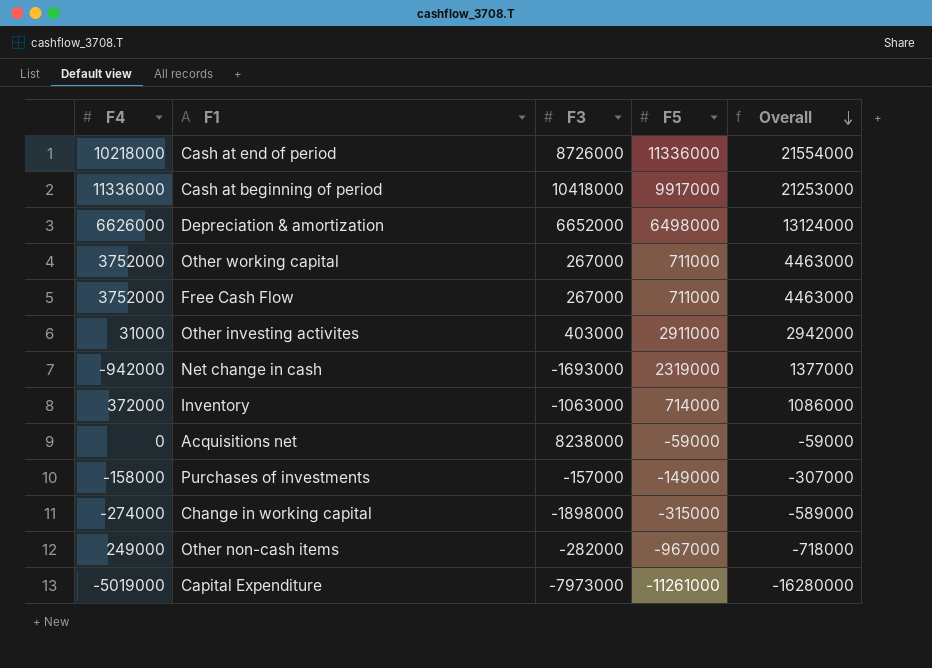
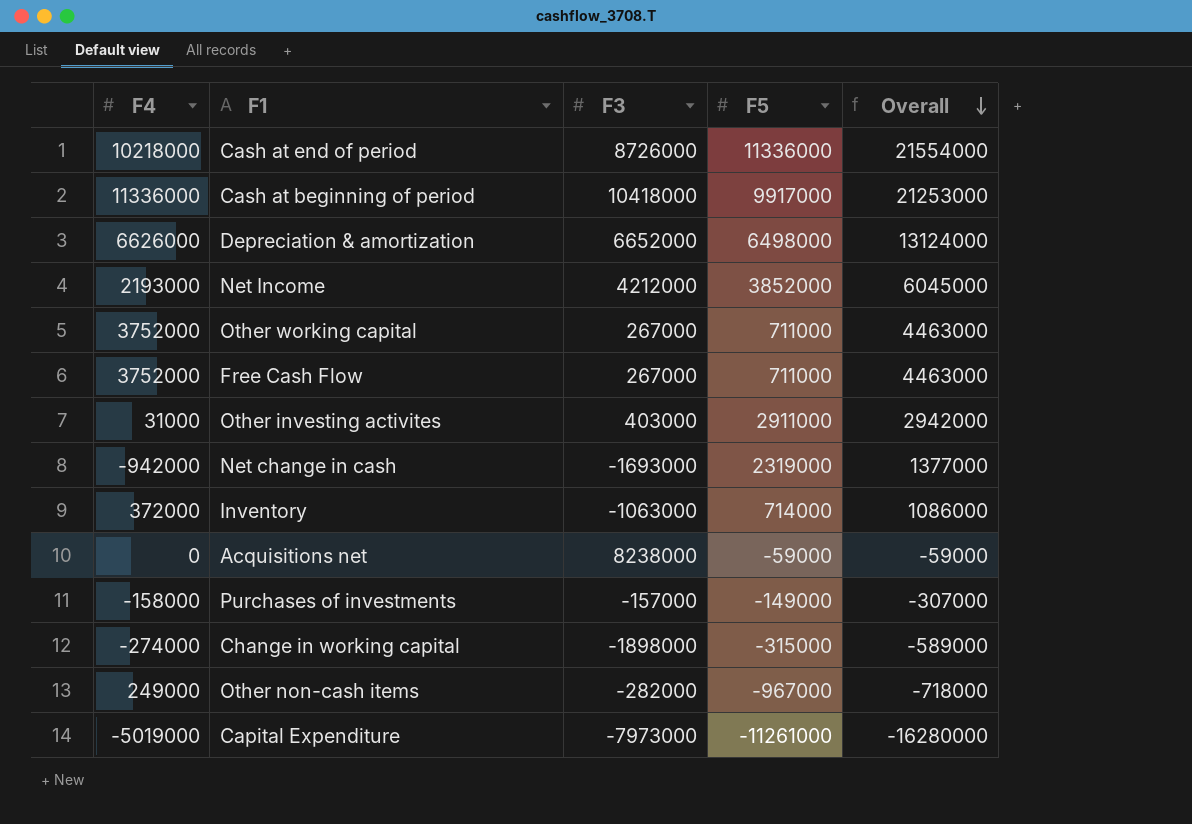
row Net Income: none -> 2193000 | 4212000 | 3852000 | 6045000

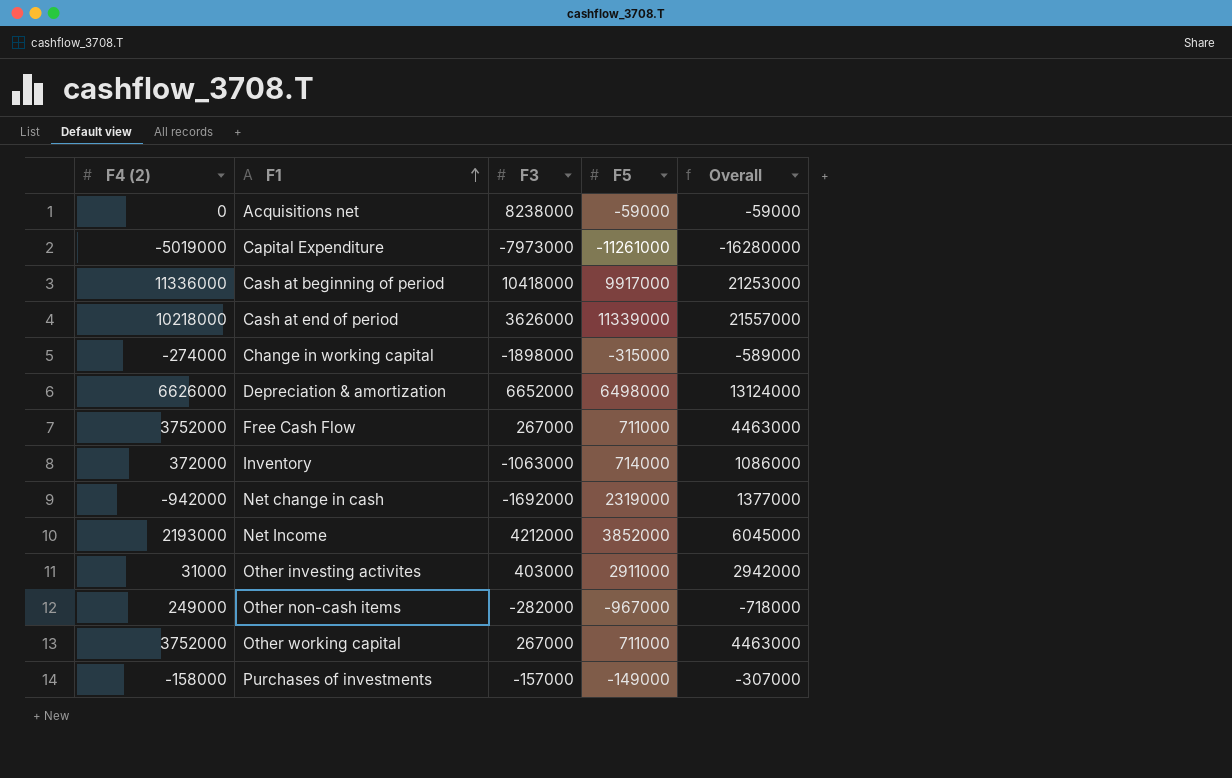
row order: Overall descending -> F1 ascending
column name: F4 -> F4 (2)
Cash at end of period | F3: 8726000 -> 3626000
Cash at end of period | F5: 11336000 -> 11339000
Cash at end of period | Overall: 21554000 -> 21557000
Net change in cash | F3: -1693000 -> -1692000

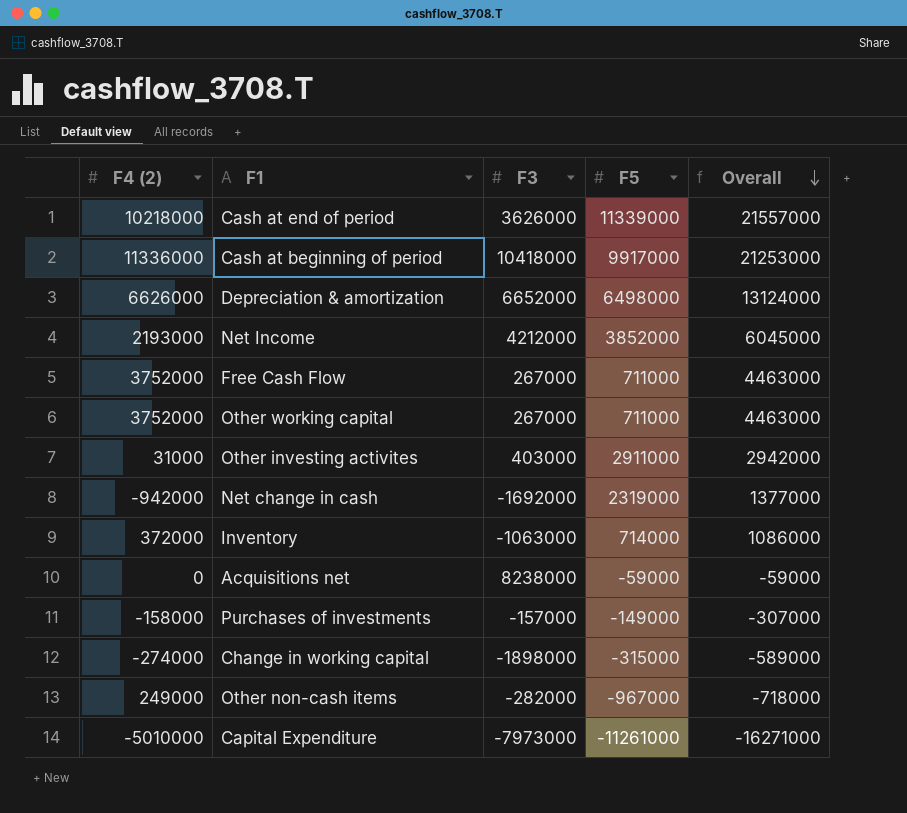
row order: F1 ascending -> Overall descending
Capital Expenditure | F4 (2): -5019000 -> -5010000
Capital Expenditure | Overall: -16280000 -> -16271000

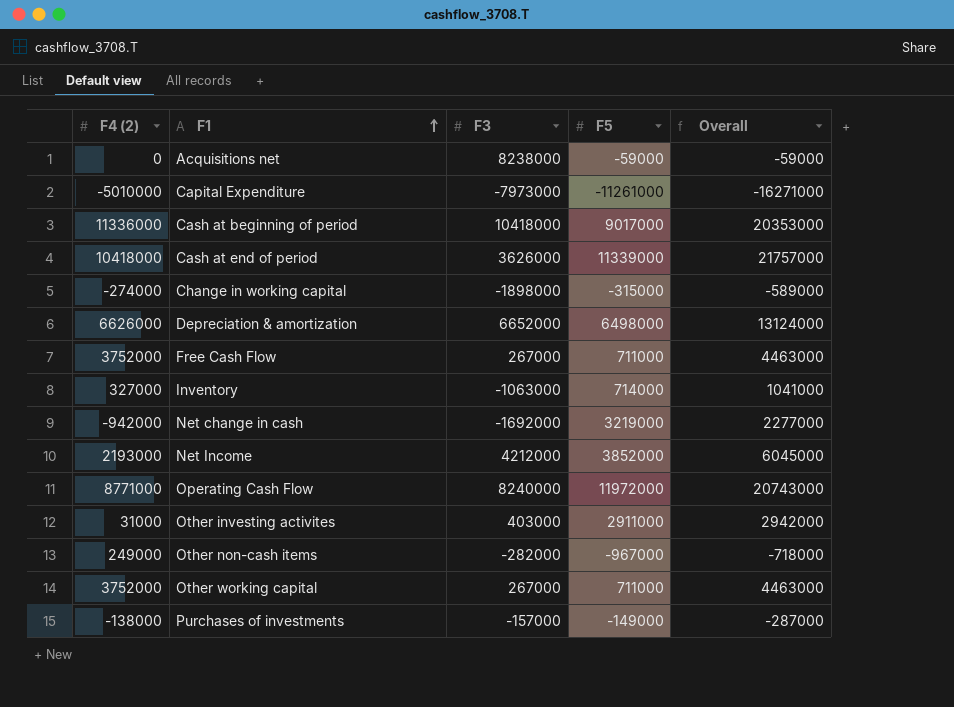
row order: Overall descending -> F1 ascending
Cash at beginning of period | F5: 9917000 -> 9017000
Cash at beginning of period | Overall: 21253000 -> 20353000
Cash at end of period | F4 (2): 10218000 -> 10418000
Cash at end of period | Overall: 21557000 -> 21757000
Inventory | F4 (2): 372000 -> 327000
Inventory | Overall: 1086000 -> 1041000
Net change in cash | F5: 2319000 -> 3219000
Net change in cash | Overall: 1377000 -> 2277000
row Operating Cash Flow: none -> 8771000 | 8240000 | 11972000 | 20743000
Purchases of investments | F4 (2): -158000 -> -138000
Purchases of investments | Overall: -307000 -> -287000

